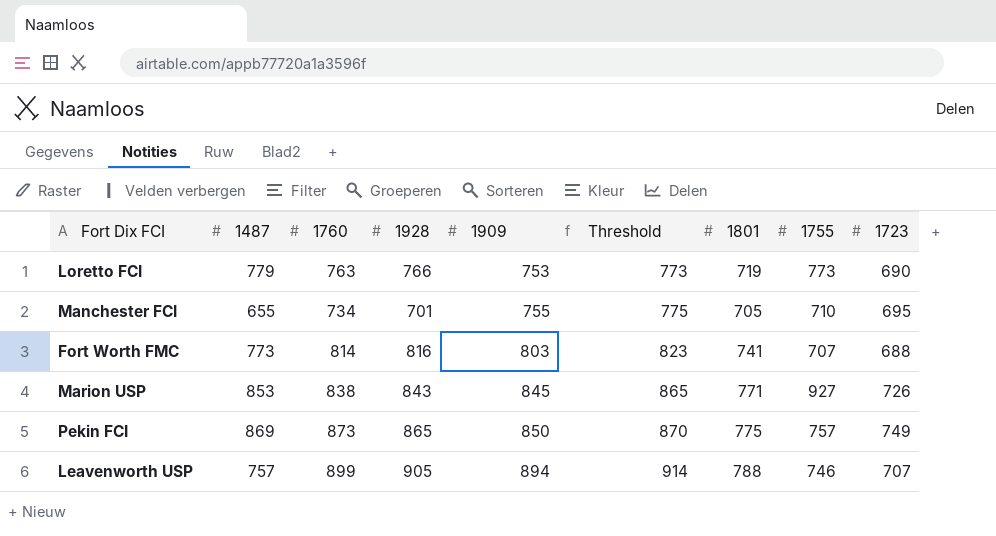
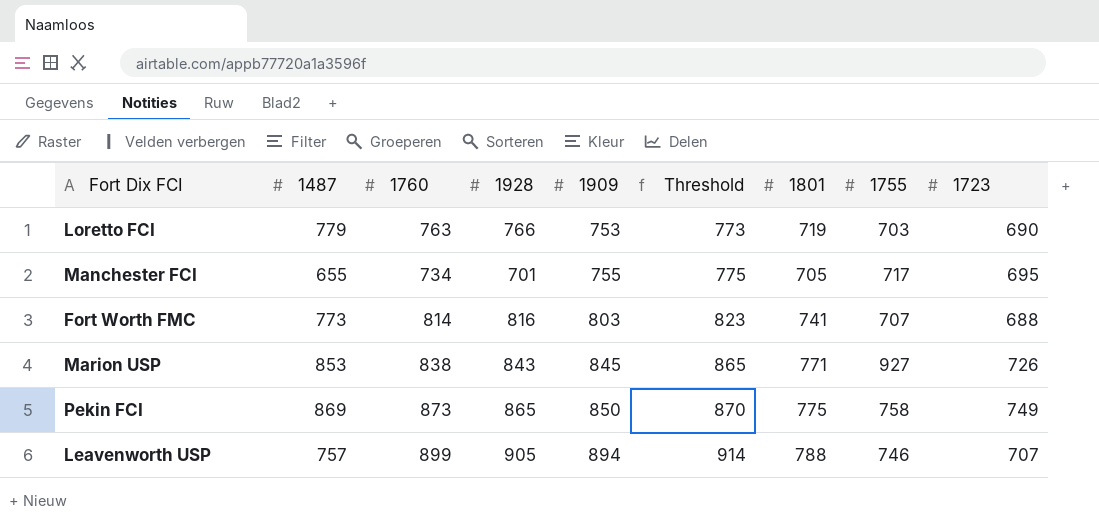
Loretto FCI | 1755: 773 -> 703
Manchester FCI | 1755: 710 -> 717
Pekin FCI | 1755: 757 -> 758

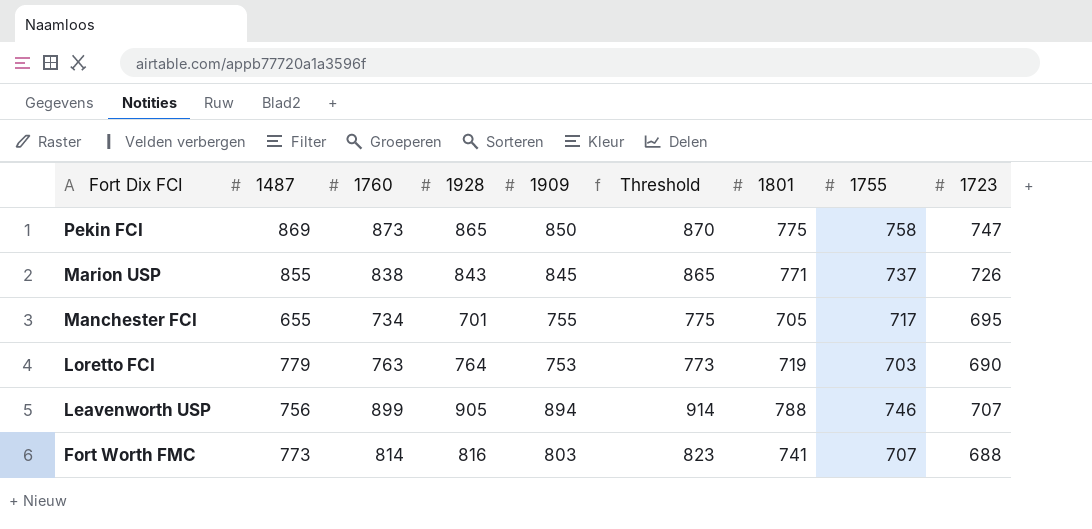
row order: 1909 ascending -> Fort Dix FCI descending
Pekin FCI | 1723: 749 -> 747
Marion USP | 1487: 853 -> 855
Marion USP | 1755: 927 -> 737
Loretto FCI | 1928: 766 -> 764
Leavenworth USP | 1487: 757 -> 756

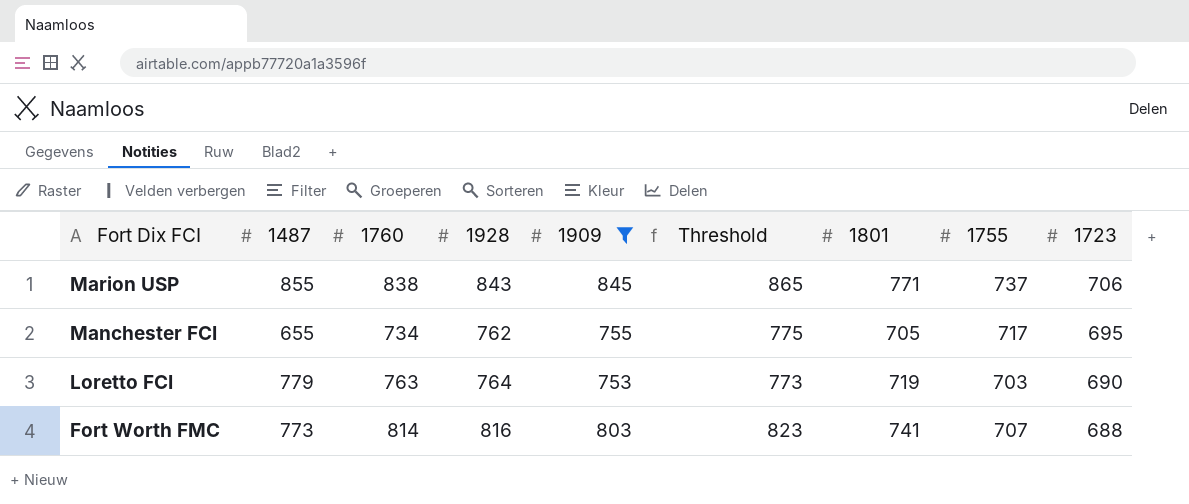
filter: none -> 1909 <= 845
Marion USP | 1723: 726 -> 706
Manchester FCI | 1928: 701 -> 762

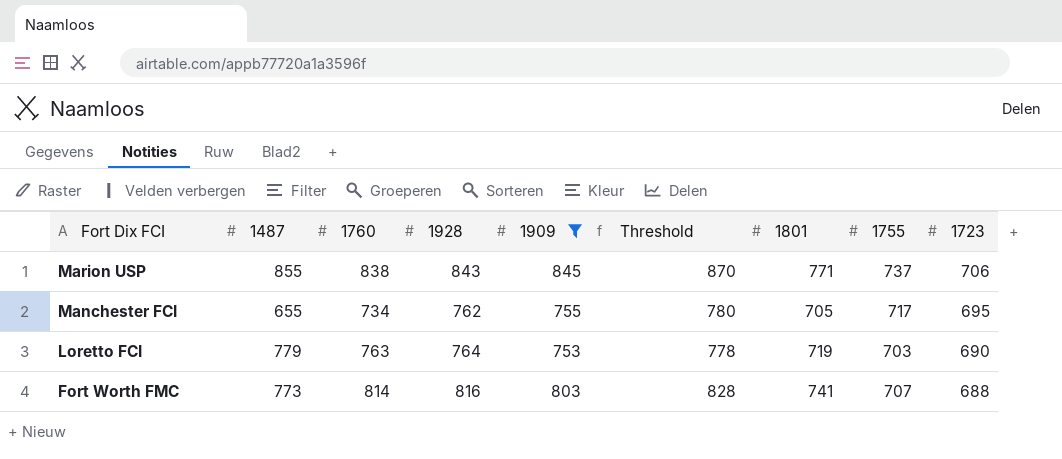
column Threshold | formula: [1909] + 20 -> [1909] + 25

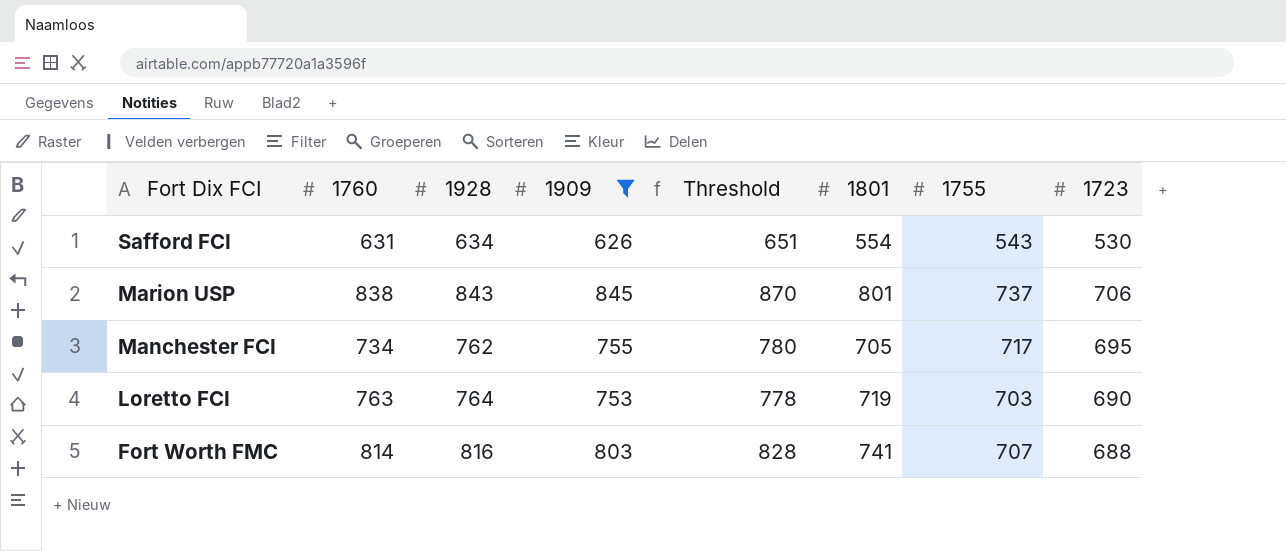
column 1487 | position: 2 -> none
row Safford FCI: none -> 631 | 634 | 626 | 651 | 554 | 543 | 530
Marion USP | 1801: 771 -> 801

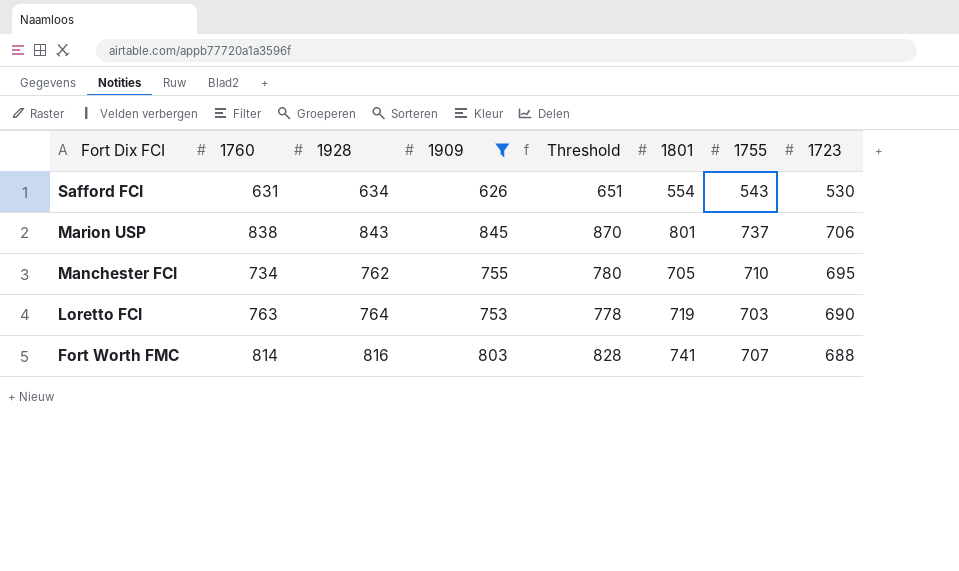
Manchester FCI | 1755: 717 -> 710

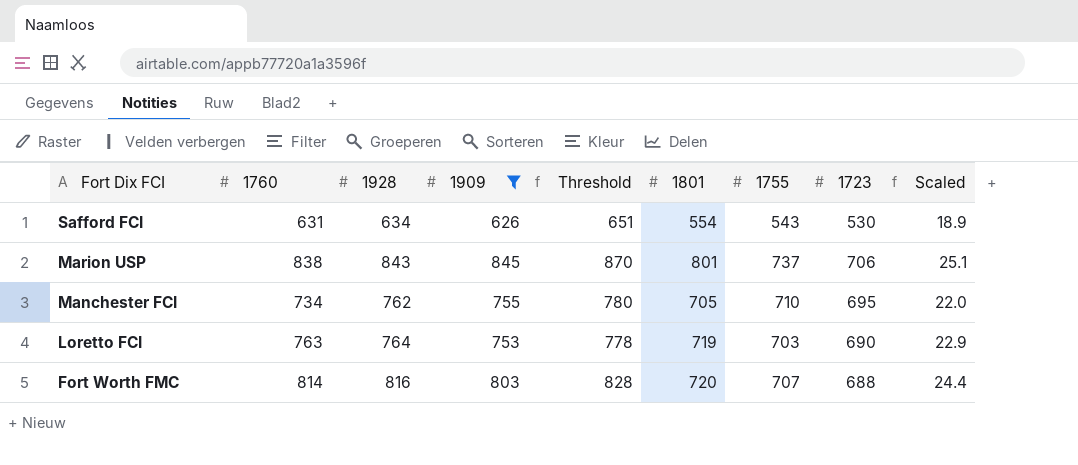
column Scaled | formula: none -> [1760] * 0.03
Fort Worth FMC | 1801: 741 -> 720

